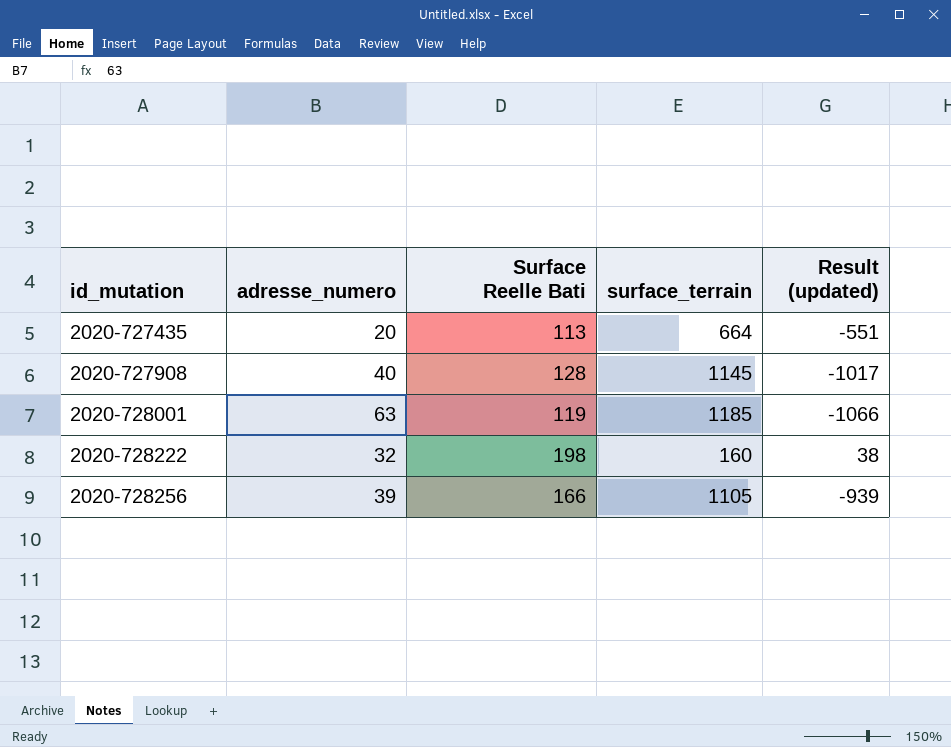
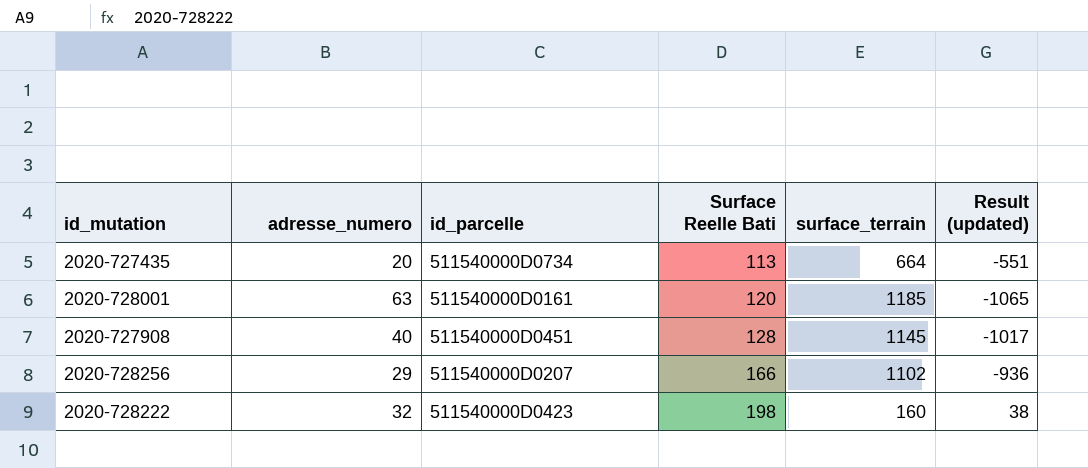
row order: id_mutation ascending -> Surface Reelle Bati ascending
column id_parcelle | position: none -> 3
2020-728001 | Surface Reelle Bati: 119 -> 120
2020-728001 | Result (updated): -1066 -> -1065
2020-728256 | adresse_numero: 39 -> 29
2020-728256 | surface_terrain: 1105 -> 1102
2020-728256 | Result (updated): -939 -> -936

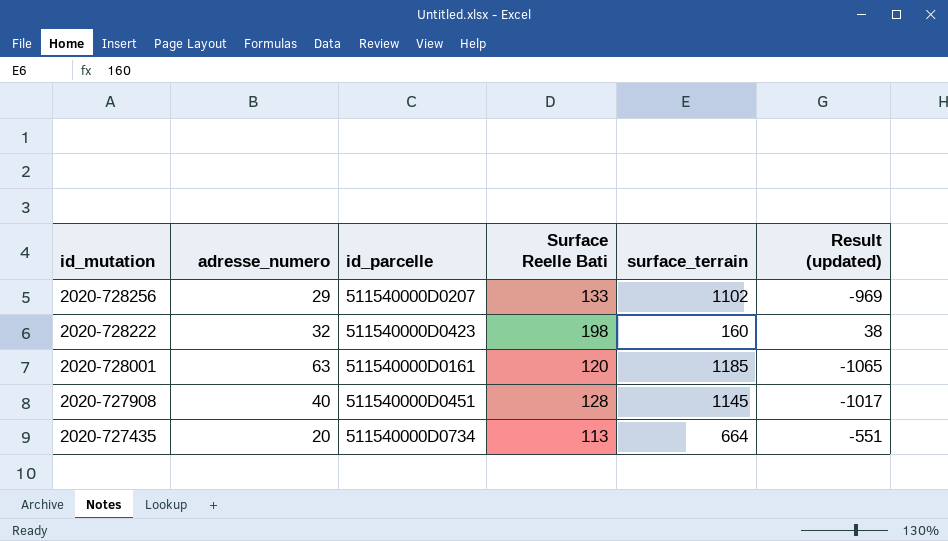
row order: Surface Reelle Bati ascending -> id_mutation descending
2020-728256 | Surface Reelle Bati: 166 -> 133
2020-728256 | Result (updated): -936 -> -969

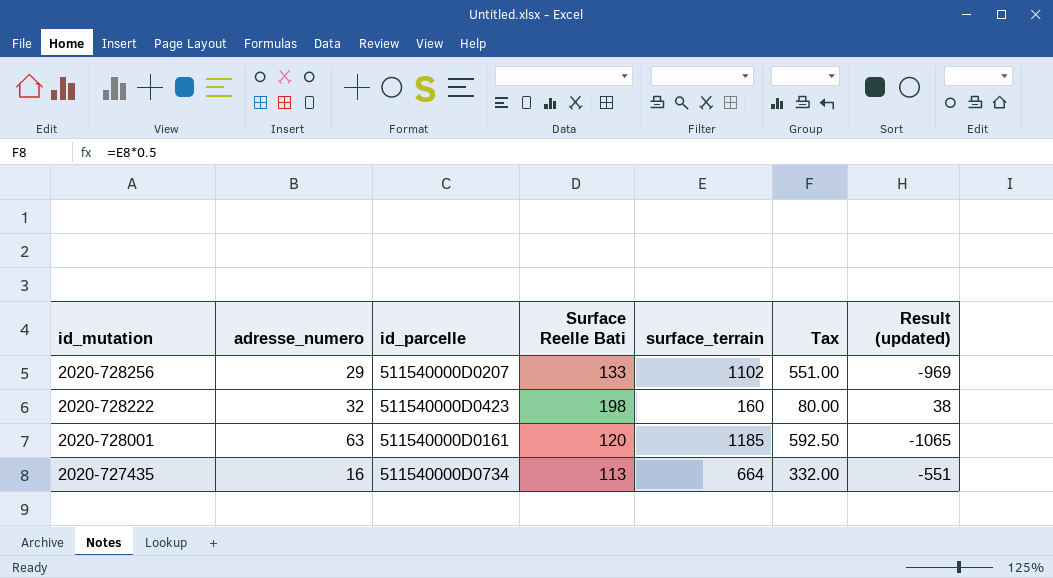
column Tax | formula: none -> [surface_terrain] * 0.5
row 2020-727908: 40 | 511540000D0451 | 128 | 1145 | -1017 -> none
2020-727435 | adresse_numero: 20 -> 16

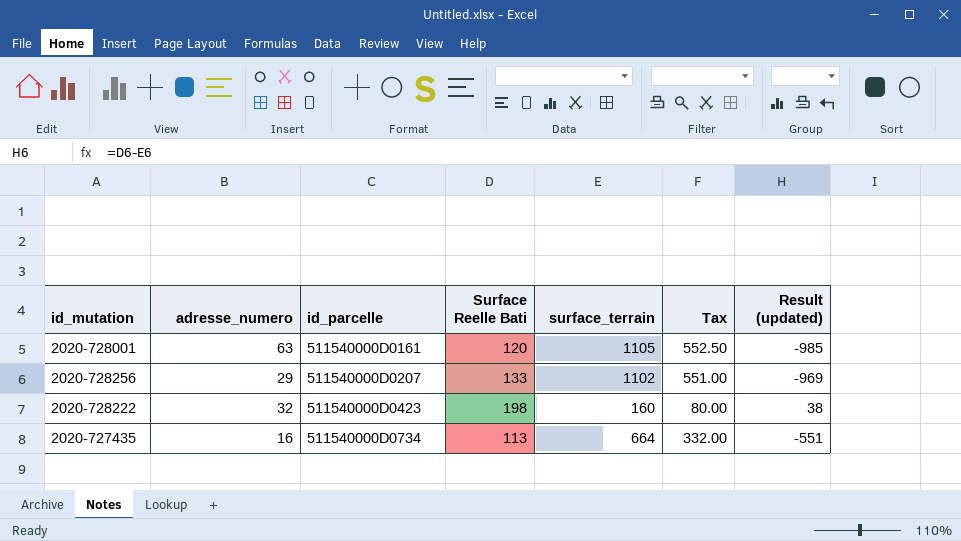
row order: id_mutation descending -> id_parcelle ascending
2020-728001 | surface_terrain: 1185 -> 1105
2020-728001 | Tax: 592.50 -> 552.50
2020-728001 | Result (updated): -1065 -> -985

